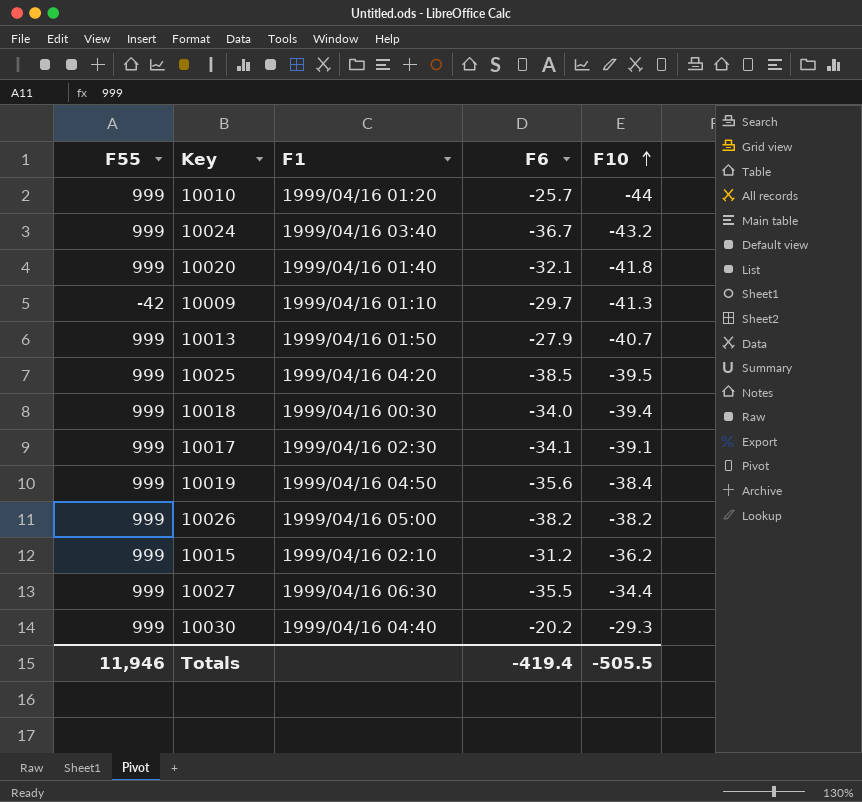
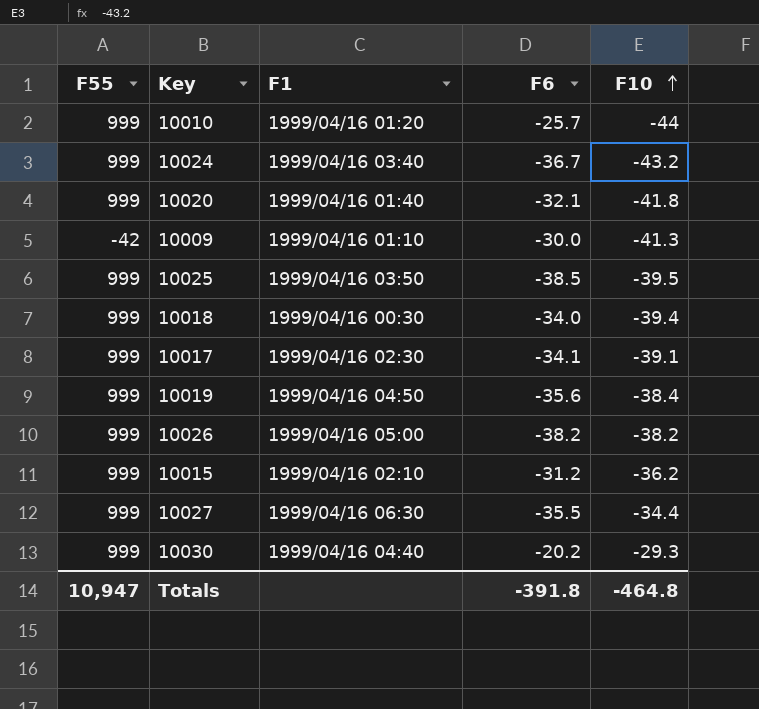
row 10013: 999 | 1999/04/16 01:50 | -27.9 | -40.7 -> none
10009 | F6: -29.7 -> -30.0
10025 | F1: 1999/04/16 04:20 -> 1999/04/16 03:50
Totals | F55: 11,946 -> 10,947
Totals | F6: -419.4 -> -391.8
Totals | F10: -505.5 -> -464.8

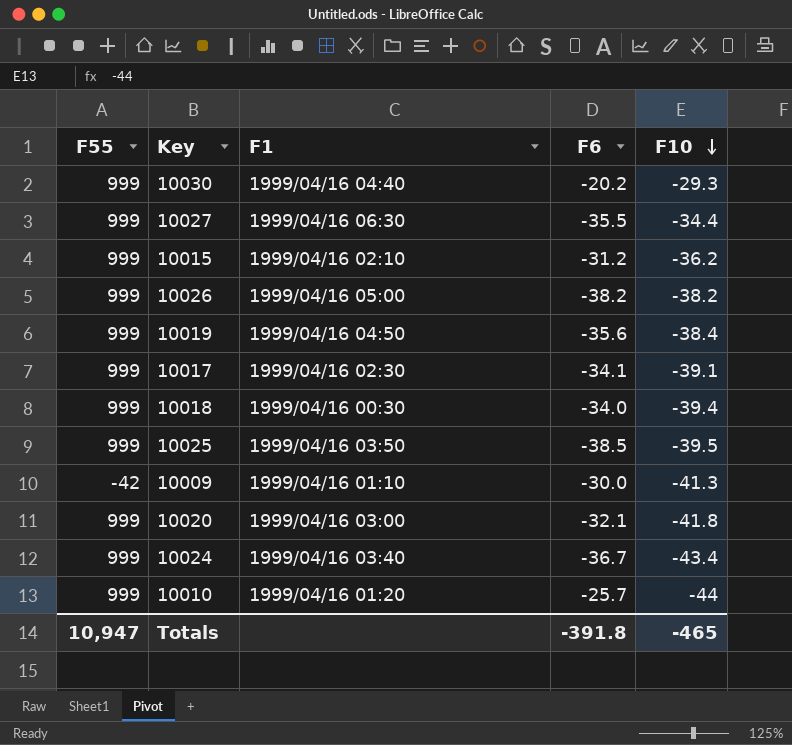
row order: F10 ascending -> F10 descending
10020 | F1: 1999/04/16 01:40 -> 1999/04/16 03:00
10024 | F10: -43.2 -> -43.4
Totals | F10: -464.8 -> -465

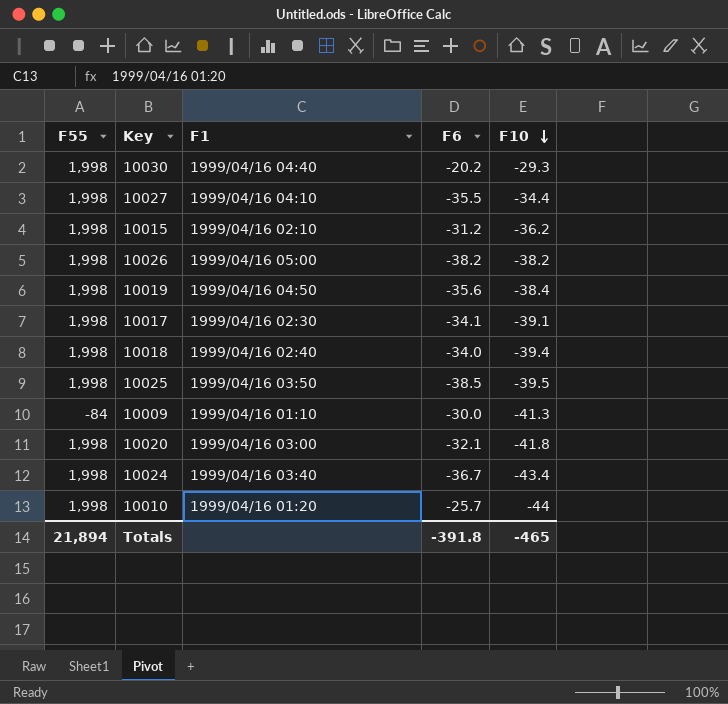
10030 | F55: 999 -> 1,998
10027 | F55: 999 -> 1,998
10027 | F1: 1999/04/16 06:30 -> 1999/04/16 04:10
10015 | F55: 999 -> 1,998
10026 | F55: 999 -> 1,998
10019 | F55: 999 -> 1,998
10017 | F55: 999 -> 1,998
10018 | F55: 999 -> 1,998
10018 | F1: 1999/04/16 00:30 -> 1999/04/16 02:40
10025 | F55: 999 -> 1,998
10009 | F55: -42 -> -84
10020 | F55: 999 -> 1,998
10024 | F55: 999 -> 1,998
10010 | F55: 999 -> 1,998
Totals | F55: 10,947 -> 21,894

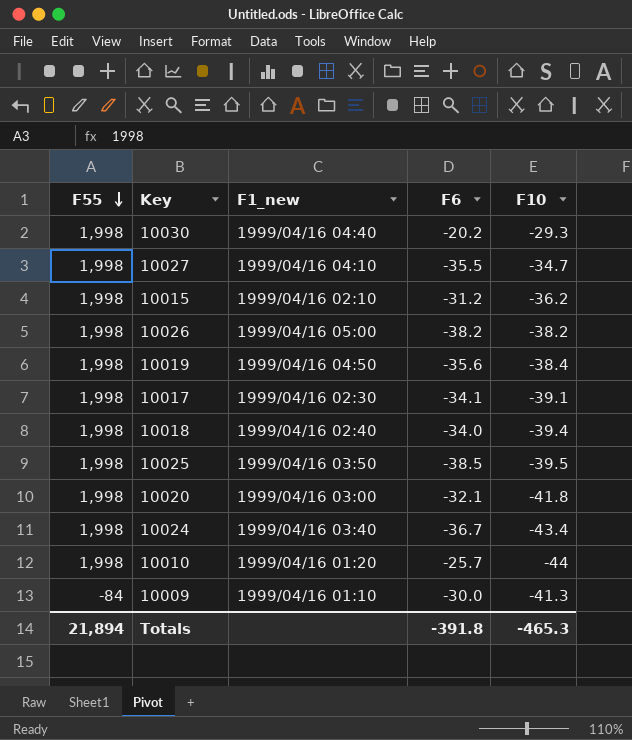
row order: F10 descending -> F55 descending
column name: F1 -> F1_new
10027 | F10: -34.4 -> -34.7
Totals | F10: -465 -> -465.3

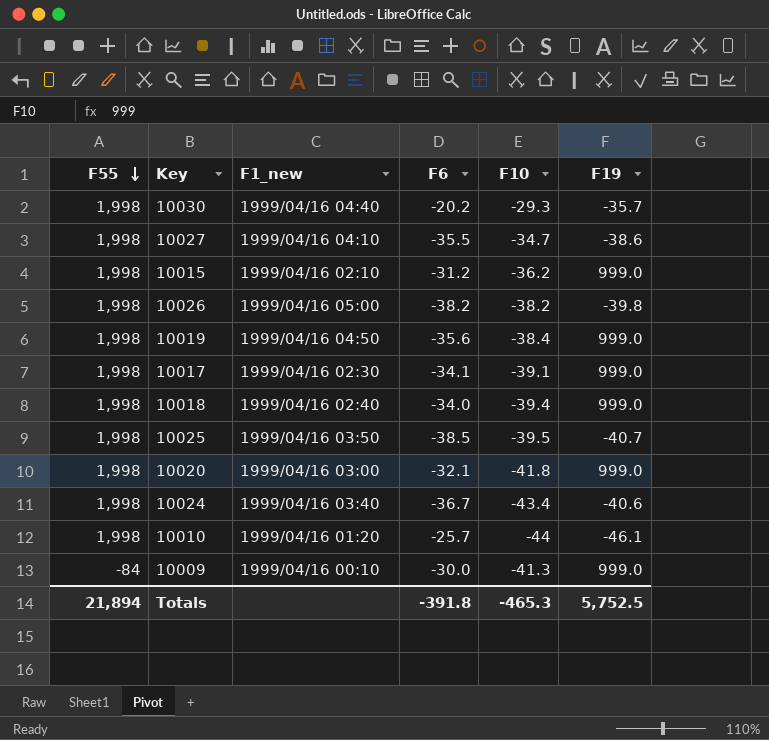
column F19 | position: none -> 6
10009 | F1_new: 1999/04/16 01:10 -> 1999/04/16 00:10

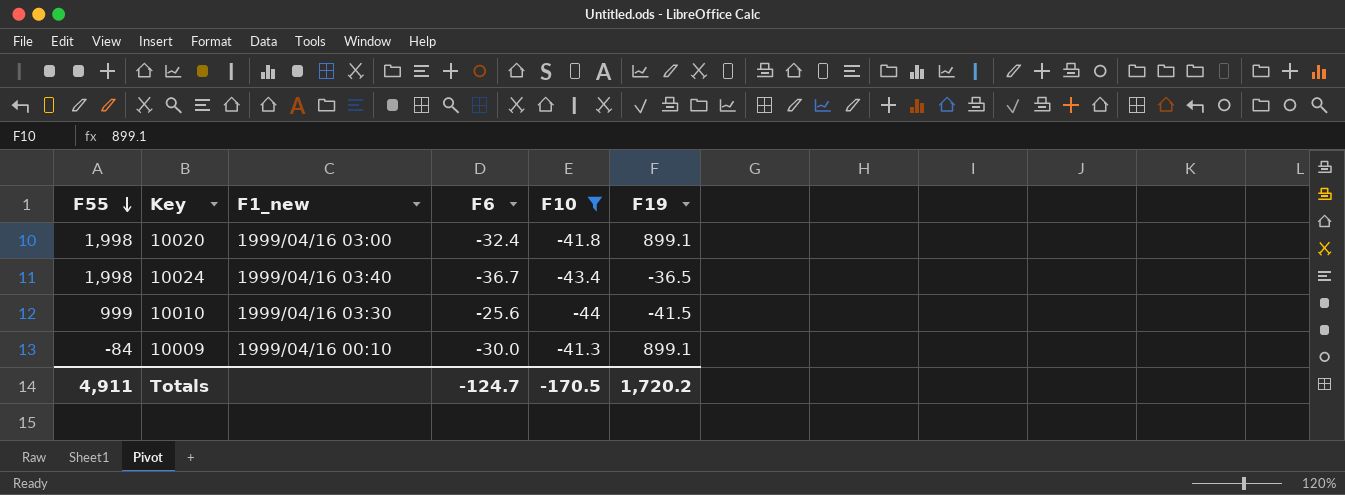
filter: none -> F10 <= -41.3
10020 | F6: -32.1 -> -32.4
10020 | F19: 999.0 -> 899.1
10024 | F19: -40.6 -> -36.5
10010 | F55: 1,998 -> 999
10010 | F1_new: 1999/04/16 01:20 -> 1999/04/16 03:30
10010 | F6: -25.7 -> -25.6
10010 | F19: -46.1 -> -41.5
10009 | F19: 999.0 -> 899.1
Totals | F55: 21,894 -> 4,911
Totals | F6: -391.8 -> -124.7
Totals | F10: -465.3 -> -170.5
Totals | F19: 5,752.5 -> 1,720.2

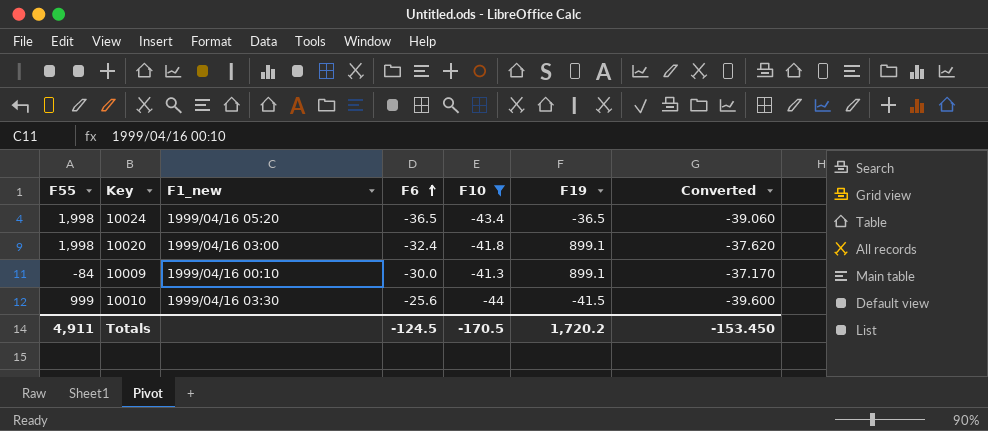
row order: F55 descending -> F6 ascending
column Converted | formula: none -> [F10] * 0.9
10024 | F1_new: 1999/04/16 03:40 -> 1999/04/16 05:20
10024 | F6: -36.7 -> -36.5
Totals | F6: -124.7 -> -124.5

